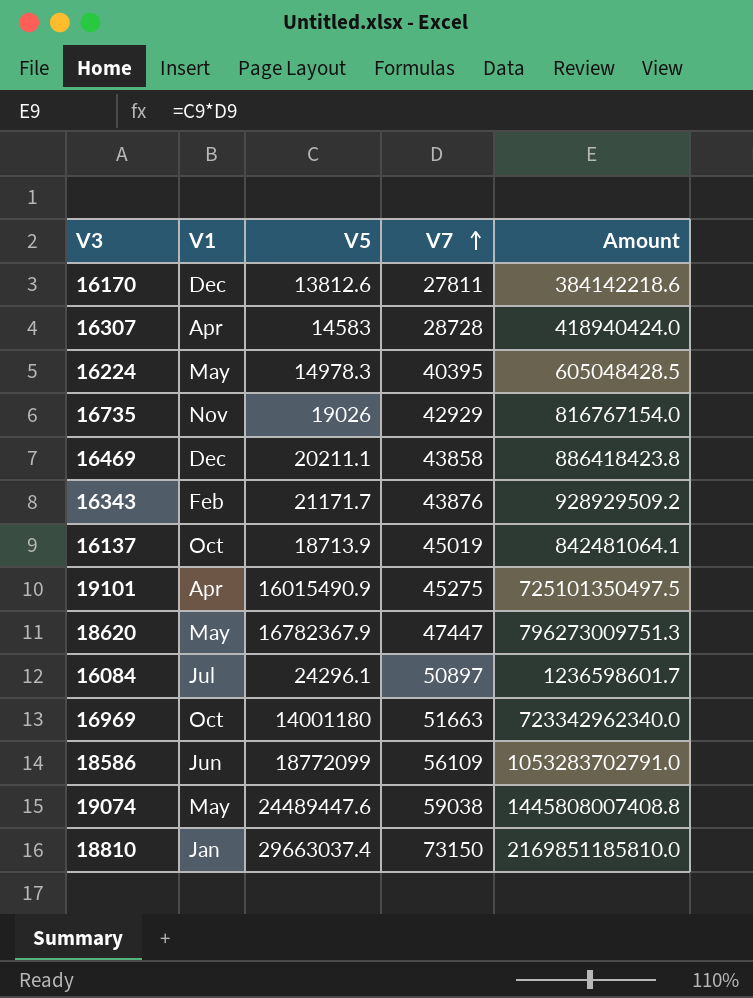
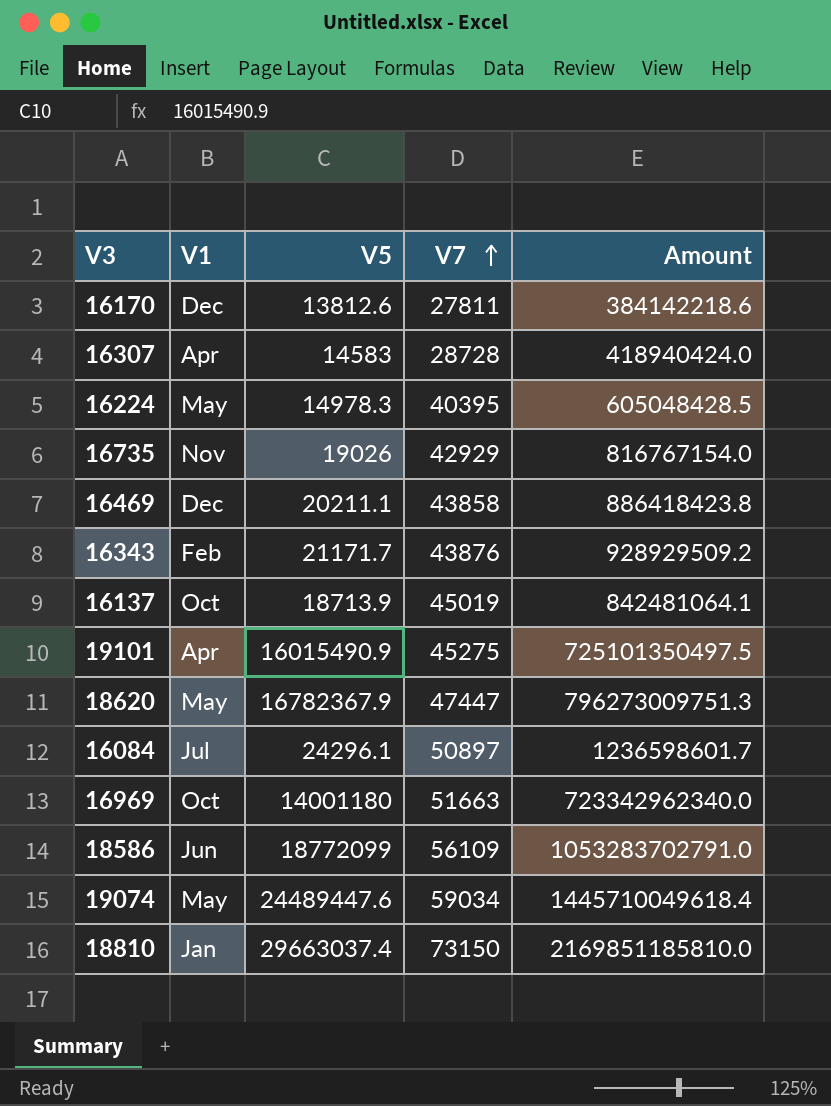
19074 | V7: 59038 -> 59034
19074 | Amount: 1445808007408.8 -> 1445710049618.4

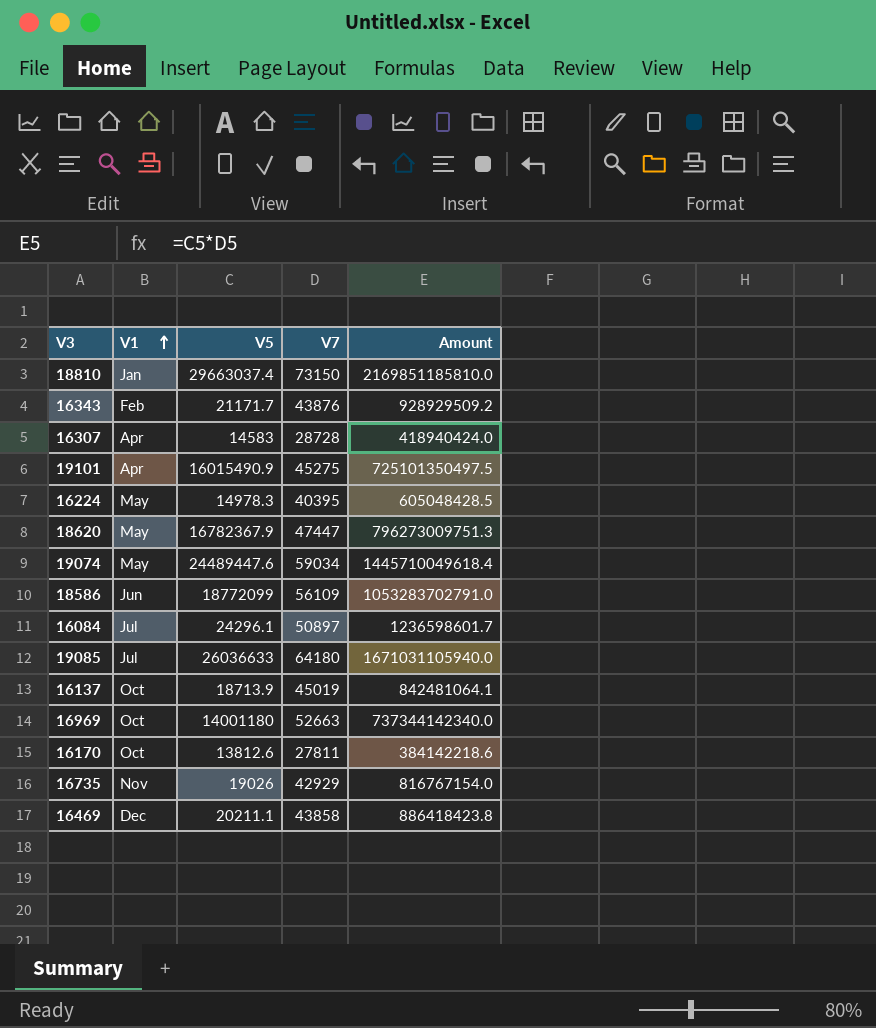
row order: V7 ascending -> V1 ascending
row 19085: none -> Jul | 26036633 | 64180 | 1671031105940.0
16969 | V7: 51663 -> 52663
16969 | Amount: 723342962340.0 -> 737344142340.0
16170 | V1: Dec -> Oct

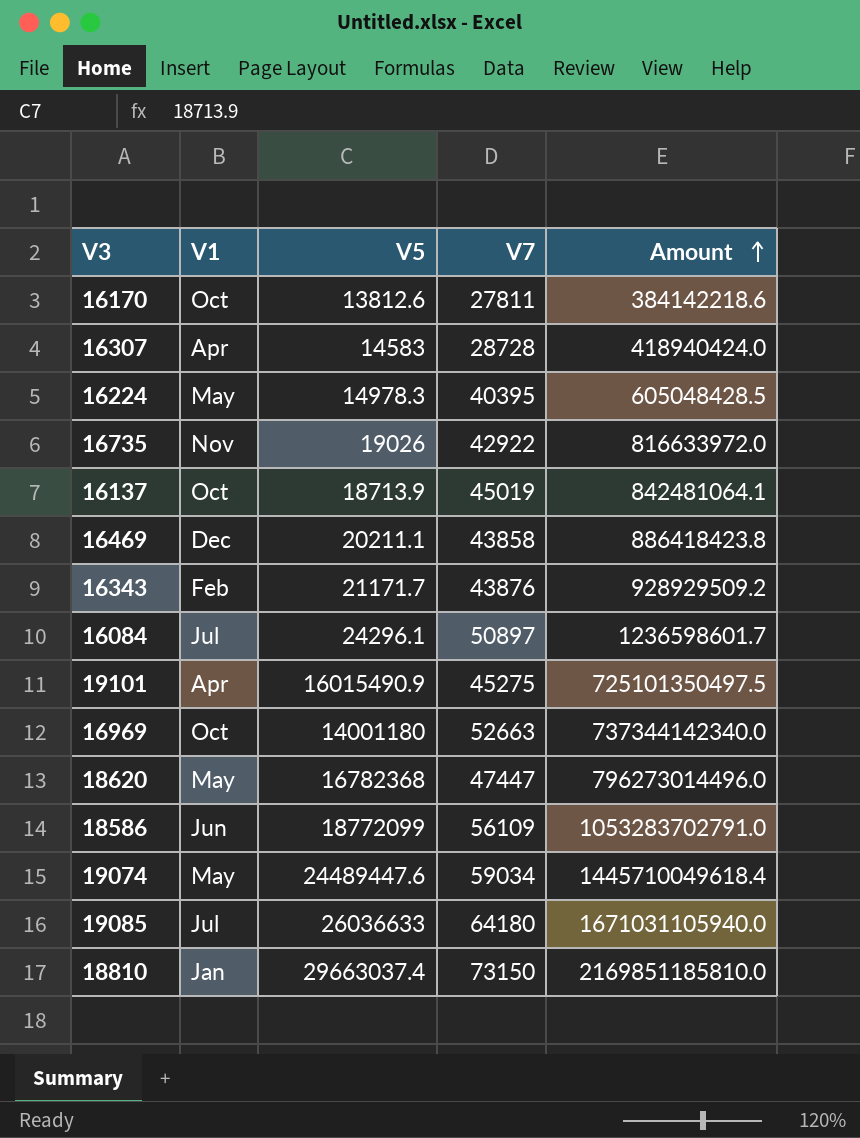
row order: V1 ascending -> Amount ascending
16735 | V7: 42929 -> 42922
16735 | Amount: 816767154.0 -> 816633972.0
18620 | V5: 16782367.9 -> 16782368
18620 | Amount: 796273009751.3 -> 796273014496.0

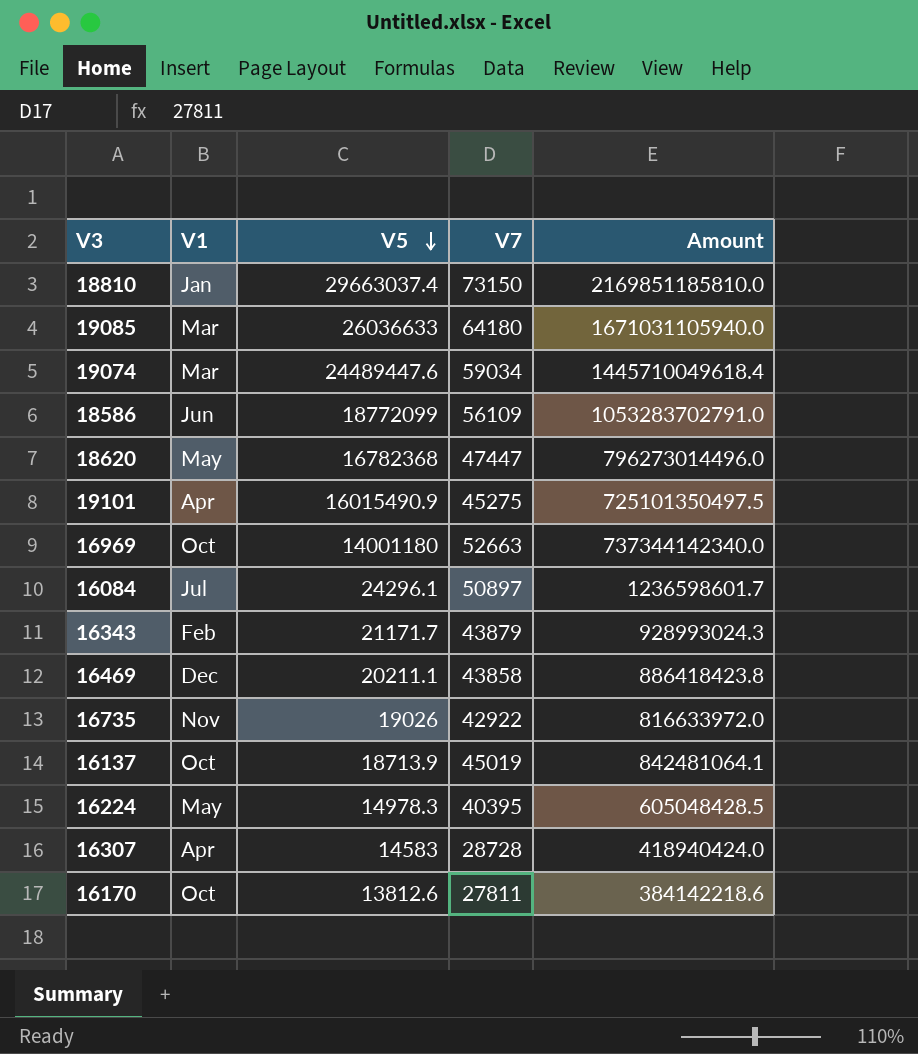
row order: Amount ascending -> V5 descending
19085 | V1: Jul -> Mar
19074 | V1: May -> Mar
16343 | V7: 43876 -> 43879
16343 | Amount: 928929509.2 -> 928993024.3

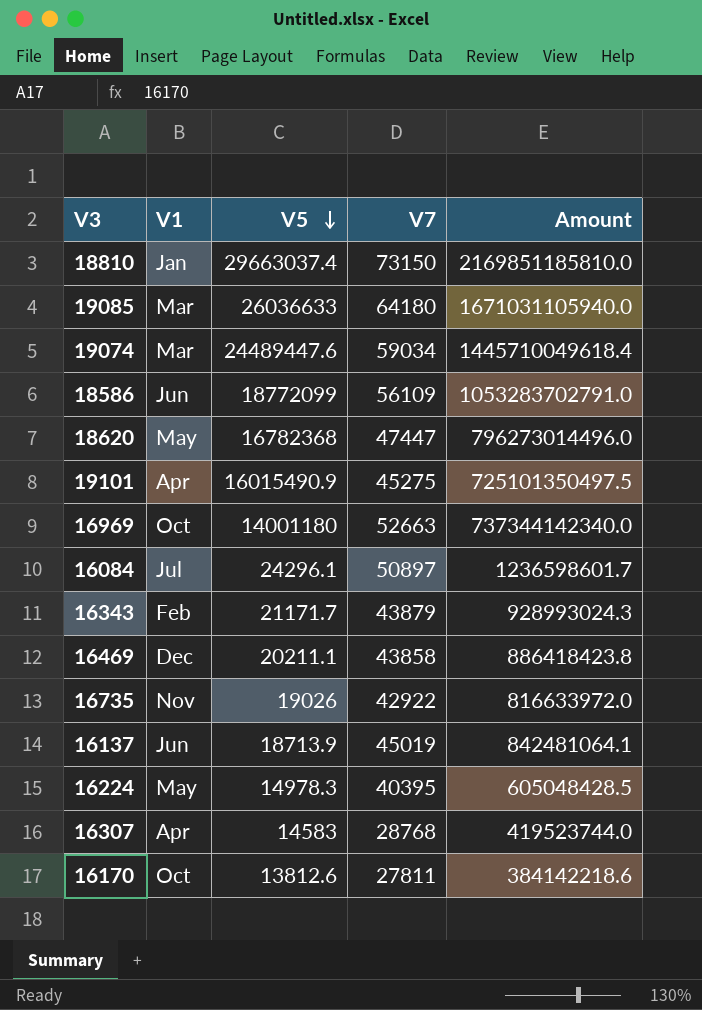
16137 | V1: Oct -> Jun
16307 | V7: 28728 -> 28768
16307 | Amount: 418940424.0 -> 419523744.0

